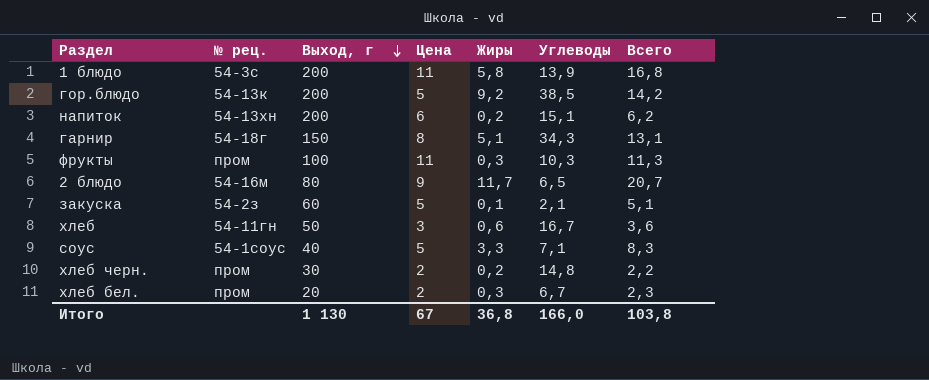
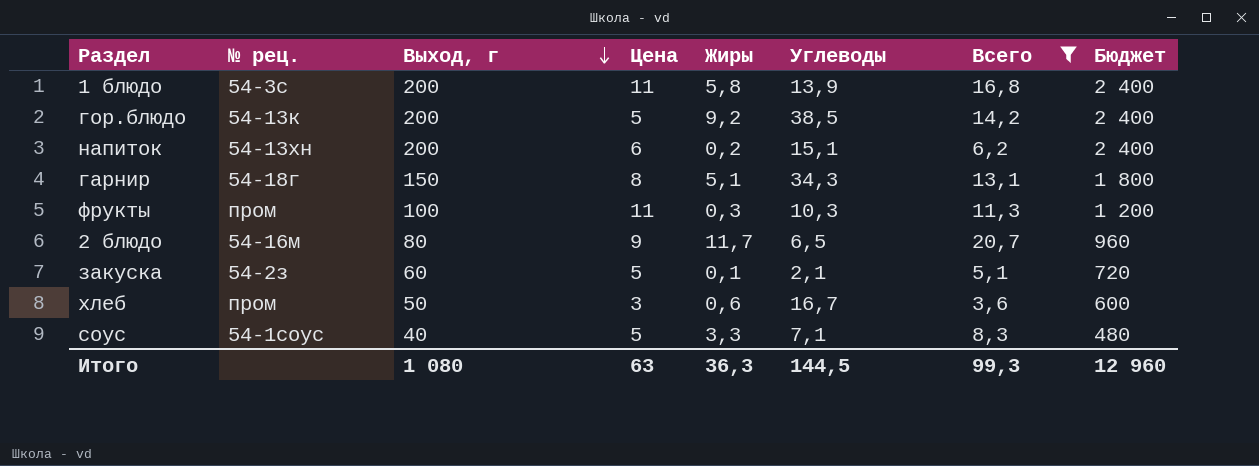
filter: none -> Всего >= 3,6
column Бюджет | formula: none -> [Выход, г] * 12
хлеб | № рец.: 54-11гн -> пром
Итого | Выход, г: 1 130 -> 1 080
Итого | Цена: 67 -> 63
Итого | Жиры: 36,8 -> 36,3
Итого | Углеводы: 166,0 -> 144,5
Итого | Всего: 103,8 -> 99,3

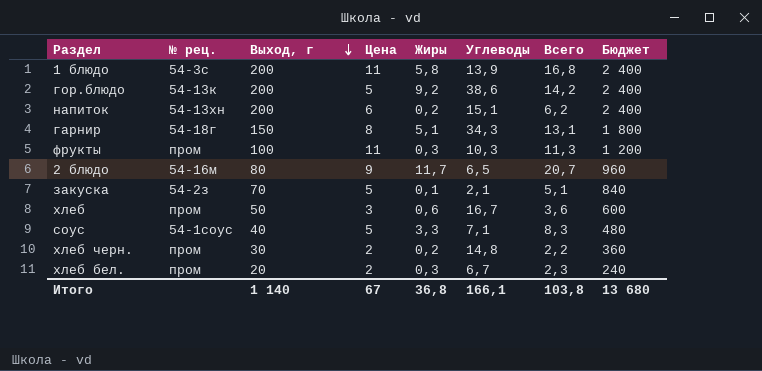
filter: Всего >= 3,6 -> none
гор.блюдо | Углеводы: 38,5 -> 38,6
закуска | Выход, г: 60 -> 70
закуска | Бюджет: 720 -> 840
Итого | Выход, г: 1 080 -> 1 140
Итого | Цена: 63 -> 67
Итого | Жиры: 36,3 -> 36,8
Итого | Углеводы: 144,5 -> 166,1
Итого | Всего: 99,3 -> 103,8
Итого | Бюджет: 12 960 -> 13 680

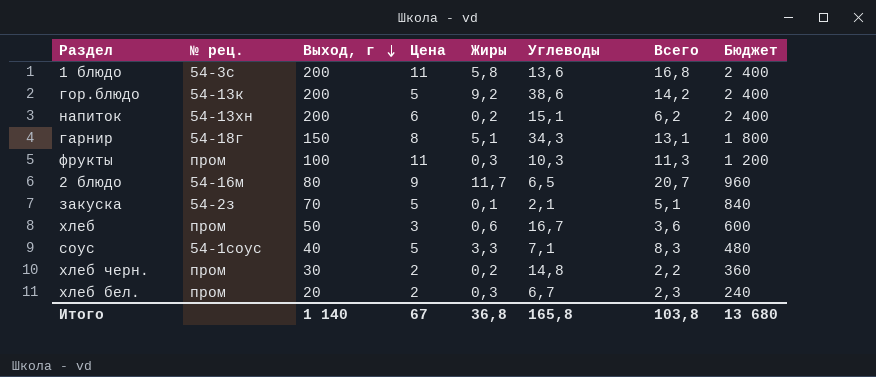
1 блюдо | Углеводы: 13,9 -> 13,6
Итого | Углеводы: 166,1 -> 165,8

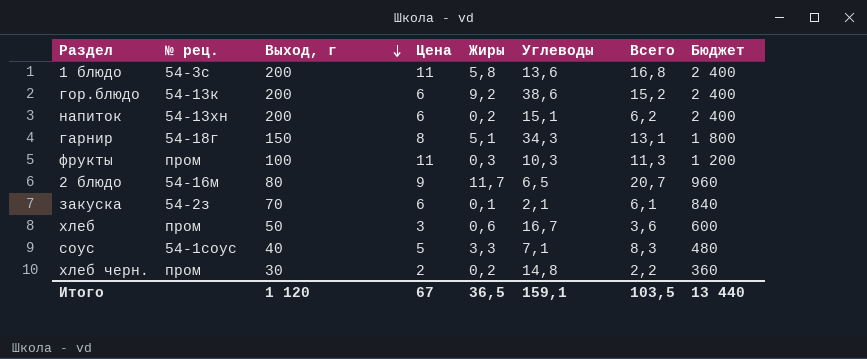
row хлеб бел.: пром | 20 | 2 | 0,3 | 6,7 | 2,3 | 240 -> none
гор.блюдо | Цена: 5 -> 6
гор.блюдо | Всего: 14,2 -> 15,2
закуска | Цена: 5 -> 6
закуска | Всего: 5,1 -> 6,1
Итого | Выход, г: 1 140 -> 1 120
Итого | Жиры: 36,8 -> 36,5
Итого | Углеводы: 165,8 -> 159,1
Итого | Всего: 103,8 -> 103,5
Итого | Бюджет: 13 680 -> 13 440

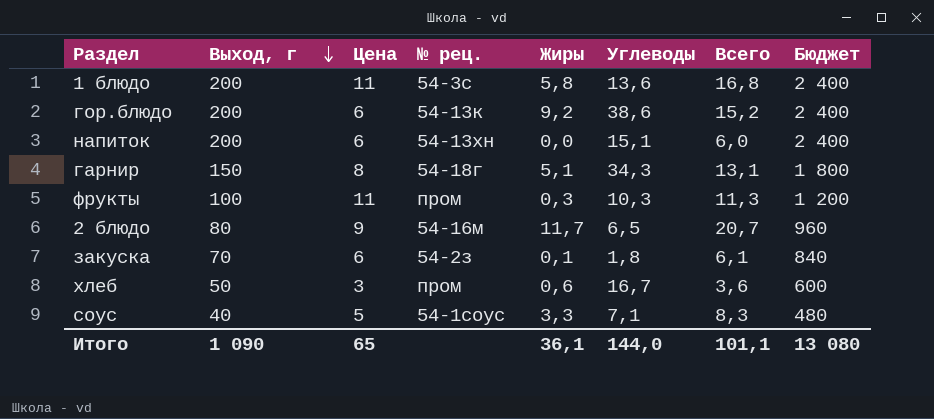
column № рец. | position: 2 -> 4
row хлеб черн.: пром | 30 | 2 | 0,2 | 14,8 | 2,2 | 360 -> none
напиток | Жиры: 0,2 -> 0,0
напиток | Всего: 6,2 -> 6,0
закуска | Углеводы: 2,1 -> 1,8
Итого | Выход, г: 1 120 -> 1 090
Итого | Цена: 67 -> 65
Итого | Жиры: 36,5 -> 36,1
Итого | Углеводы: 159,1 -> 144,0
Итого | Всего: 103,5 -> 101,1
Итого | Бюджет: 13 440 -> 13 080

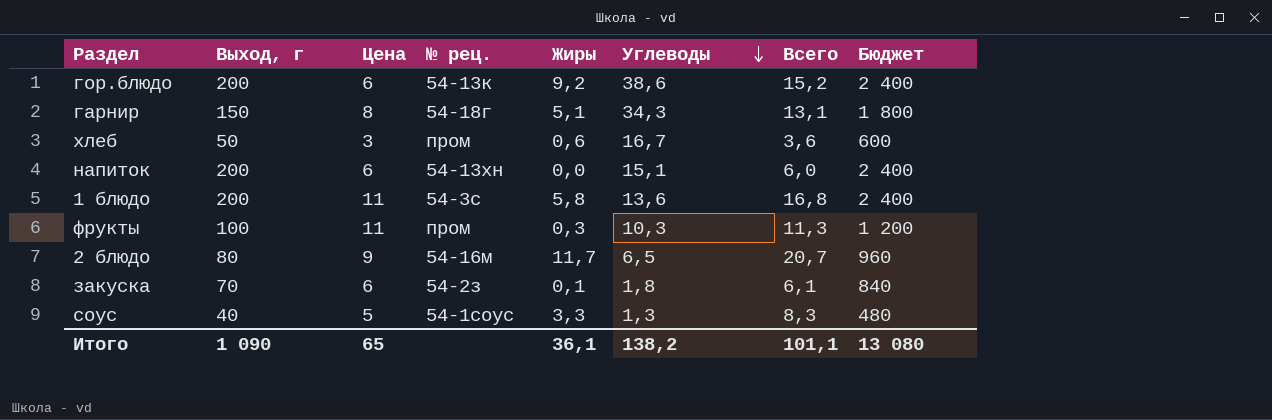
row order: Выход, г descending -> Углеводы descending
соус | Углеводы: 7,1 -> 1,3
Итого | Углеводы: 144,0 -> 138,2

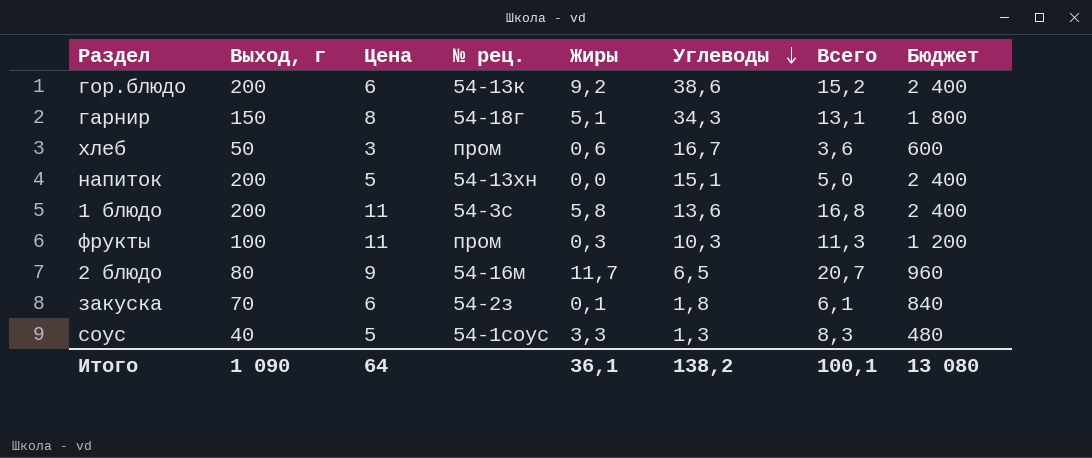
напиток | Цена: 6 -> 5
напиток | Всего: 6,0 -> 5,0
Итого | Цена: 65 -> 64
Итого | Всего: 101,1 -> 100,1

